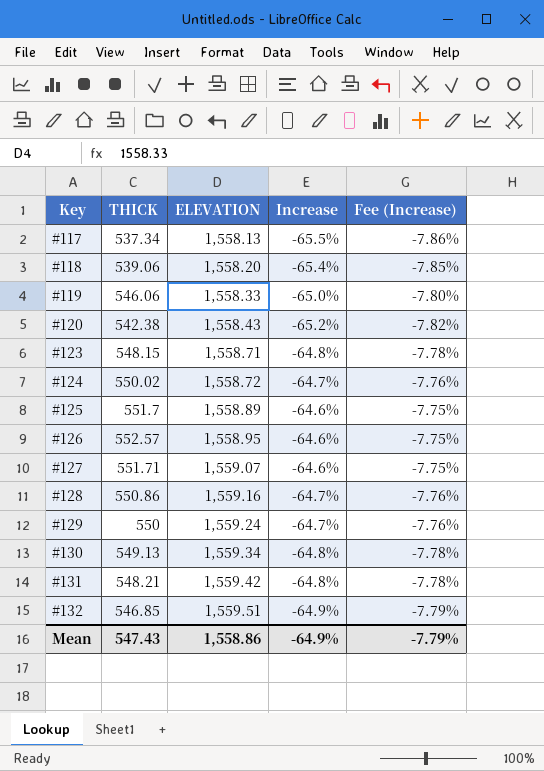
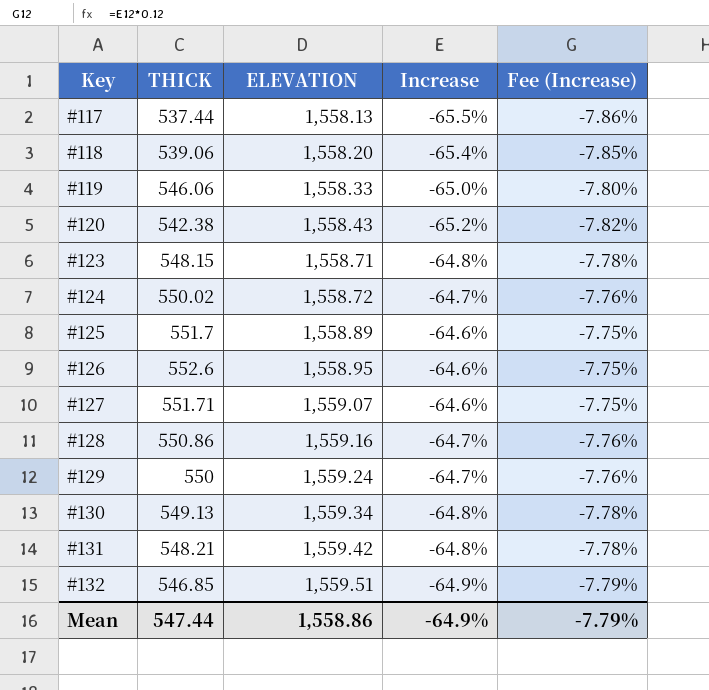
#117 | THICK: 537.34 -> 537.44
#126 | THICK: 552.57 -> 552.6
Mean | THICK: 547.43 -> 547.44

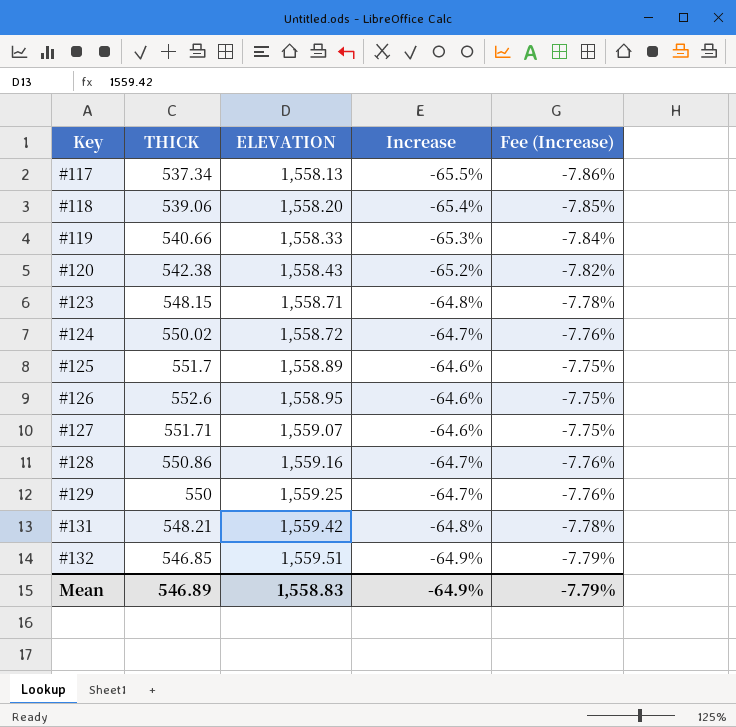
row #130: 549.13 | 1,559.34 | -64.8% | -7.78% -> none
#117 | THICK: 537.44 -> 537.34
#119 | THICK: 546.06 -> 540.66
#119 | Increase: -65.0% -> -65.3%
#119 | Fee (Increase): -7.80% -> -7.84%
#129 | ELEVATION: 1,559.24 -> 1,559.25
Mean | THICK: 547.44 -> 546.89
Mean | ELEVATION: 1,558.86 -> 1,558.83

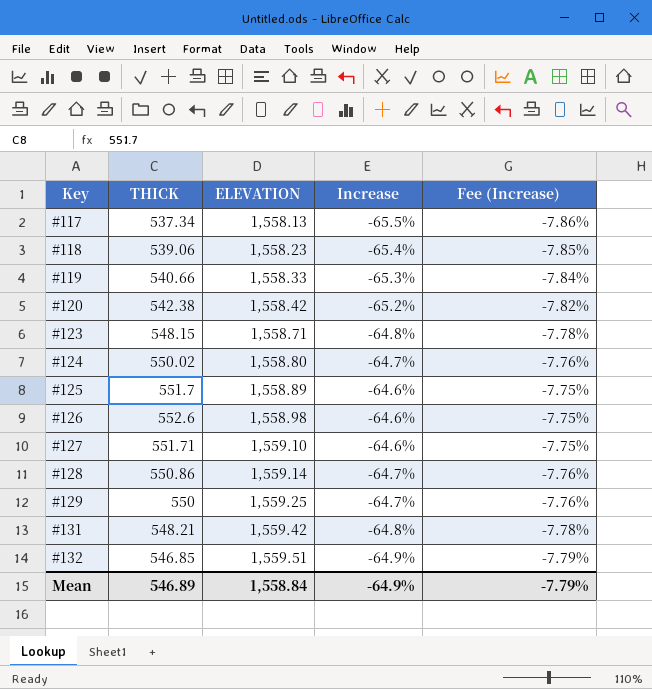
#118 | ELEVATION: 1,558.20 -> 1,558.23
#120 | ELEVATION: 1,558.43 -> 1,558.42
#124 | ELEVATION: 1,558.72 -> 1,558.80
#126 | ELEVATION: 1,558.95 -> 1,558.98
#127 | ELEVATION: 1,559.07 -> 1,559.10
#128 | ELEVATION: 1,559.16 -> 1,559.14
Mean | ELEVATION: 1,558.83 -> 1,558.84

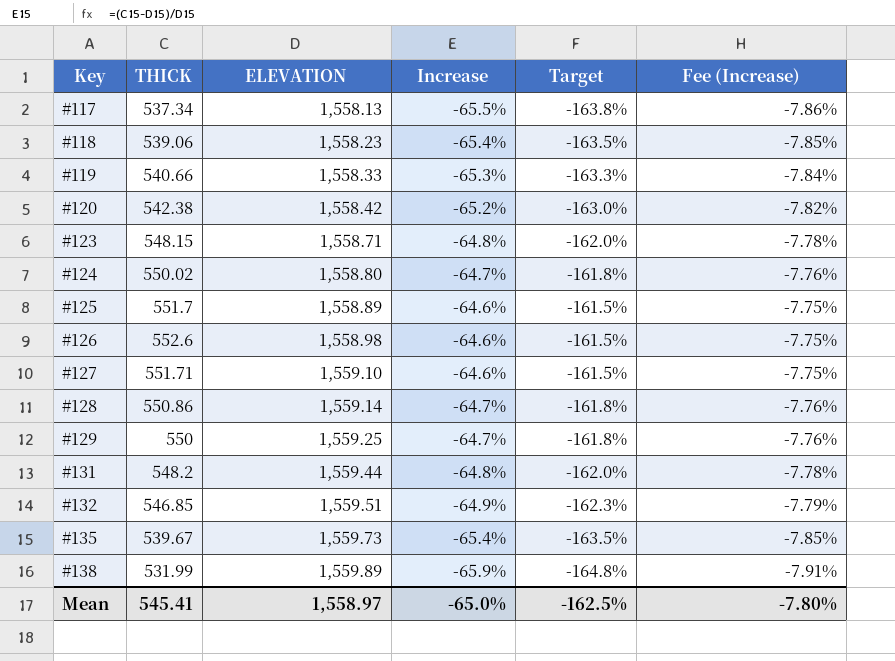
column Target | formula: none -> [Increase] * 2.5
#131 | THICK: 548.21 -> 548.2
#131 | ELEVATION: 1,559.42 -> 1,559.44
row #135: none -> 539.67 | 1,559.73 | -65.4% | -163.5% | -7.85%
row #138: none -> 531.99 | 1,559.89 | -65.9% | -164.8% | -7.91%
Mean | THICK: 546.89 -> 545.41
Mean | ELEVATION: 1,558.84 -> 1,558.97
Mean | Increase: -64.9% -> -65.0%
Mean | Fee (Increase): -7.79% -> -7.80%

